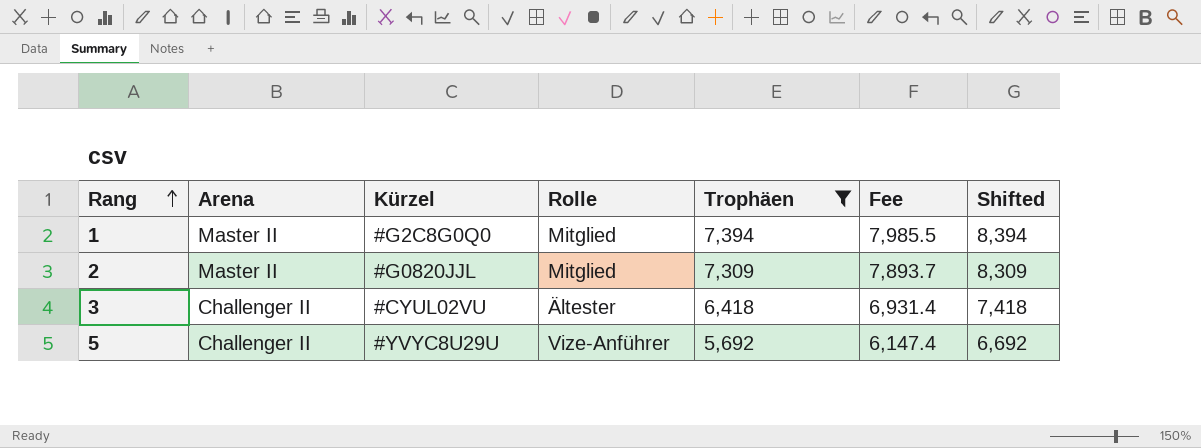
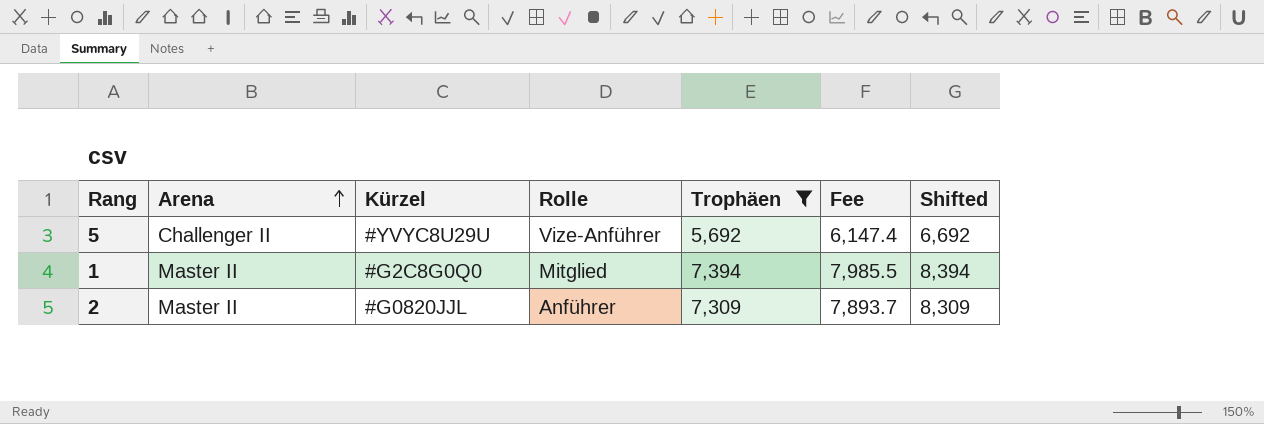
row order: Rang ascending -> Arena ascending
row 3: Challenger II | #CYUL02VU | Ältester | 6,418 | 6,931.4 | 7,418 -> none
2 | Rolle: Mitglied -> Anführer

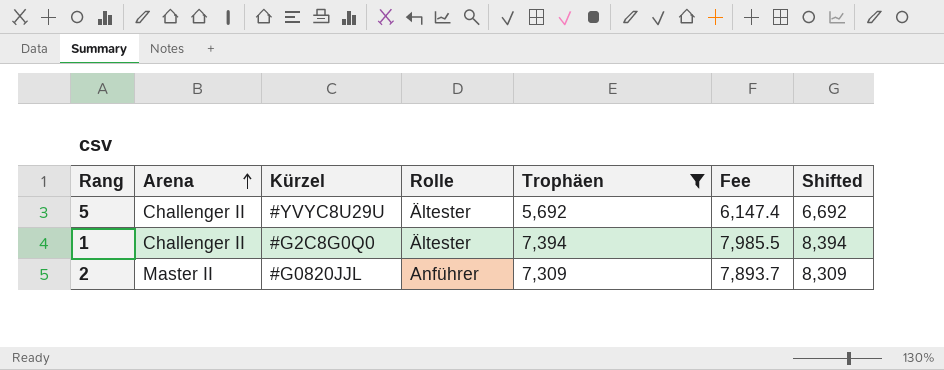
5 | Rolle: Vize-Anführer -> Ältester
1 | Arena: Master II -> Challenger II
1 | Rolle: Mitglied -> Ältester

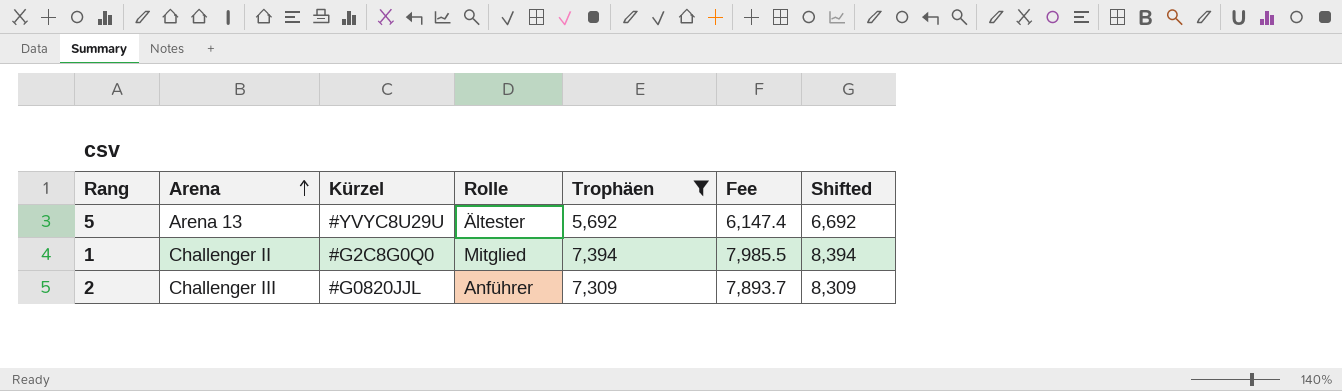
5 | Arena: Challenger II -> Arena 13
1 | Rolle: Ältester -> Mitglied
2 | Arena: Master II -> Challenger III

